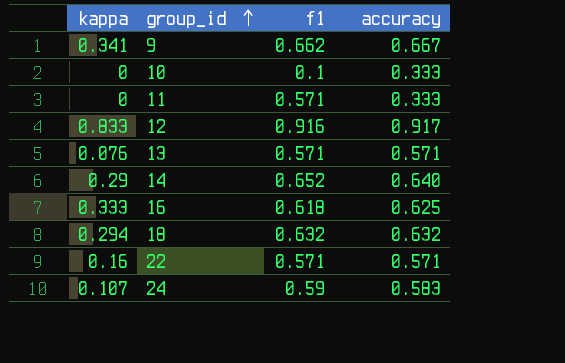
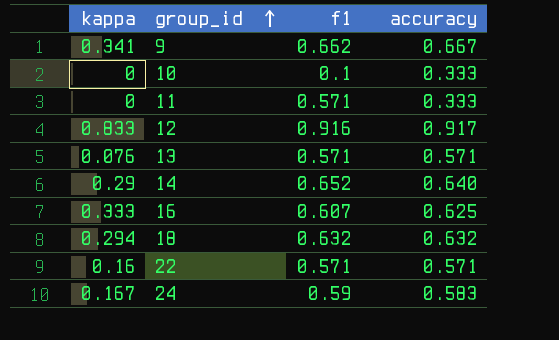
16 | f1: 0.618 -> 0.607
24 | kappa: 0.107 -> 0.167

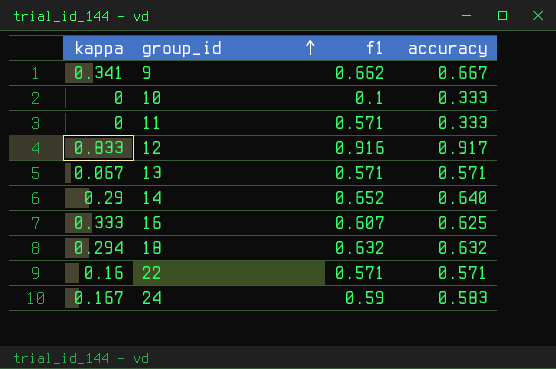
13 | kappa: 0.076 -> 0.067

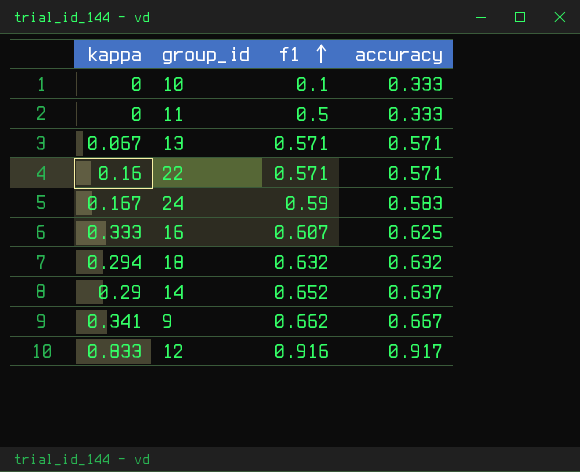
row order: group_id ascending -> f1 ascending
11 | f1: 0.571 -> 0.5
14 | accuracy: 0.640 -> 0.637

